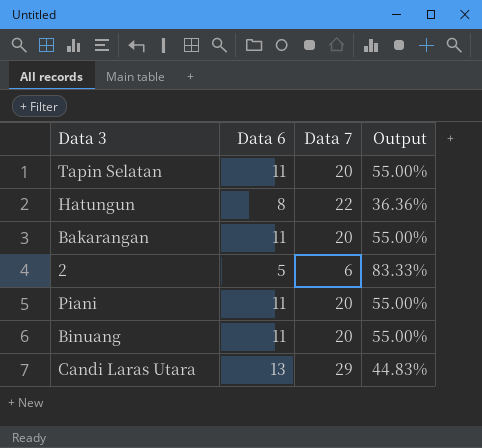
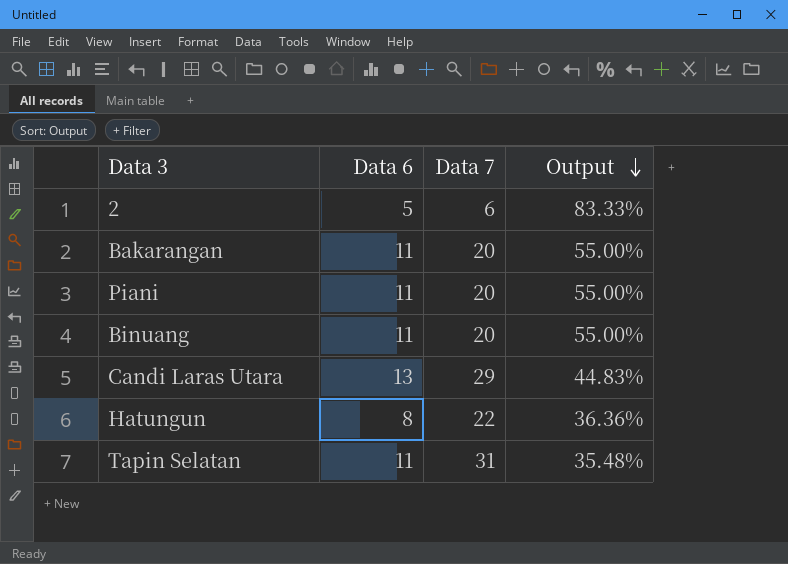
row order: none -> Output descending
Tapin Selatan | Data 7: 20 -> 31
Tapin Selatan | Output: 55.00% -> 35.48%

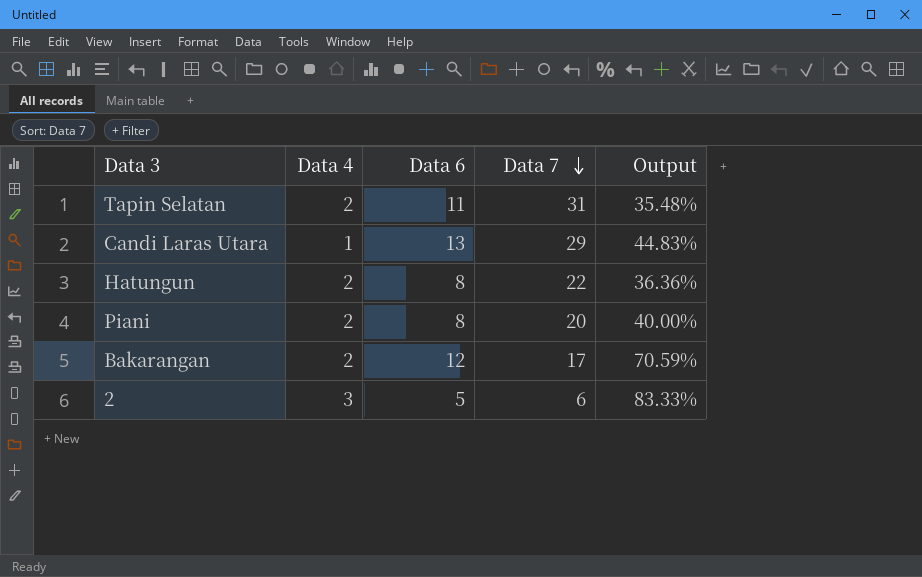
row order: Output descending -> Data 7 descending
column Data 4 | position: none -> 2
row Binuang: 11 | 20 | 55.00% -> none
Piani | Data 6: 11 -> 8
Piani | Output: 55.00% -> 40.00%
Bakarangan | Data 6: 11 -> 12
Bakarangan | Data 7: 20 -> 17
Bakarangan | Output: 55.00% -> 70.59%

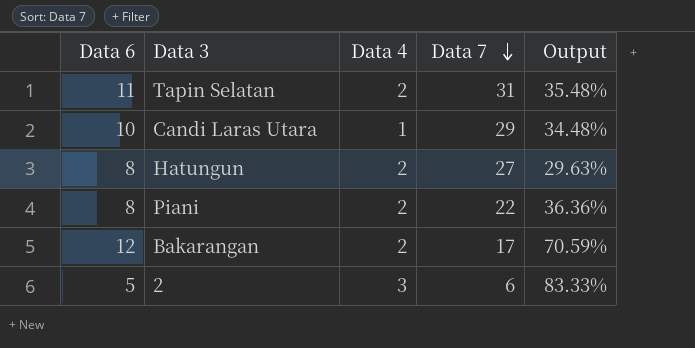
column Data 6 | position: 3 -> 1
Candi Laras Utara | Data 6: 13 -> 10
Candi Laras Utara | Output: 44.83% -> 34.48%
Hatungun | Data 7: 22 -> 27
Hatungun | Output: 36.36% -> 29.63%
Piani | Data 7: 20 -> 22
Piani | Output: 40.00% -> 36.36%

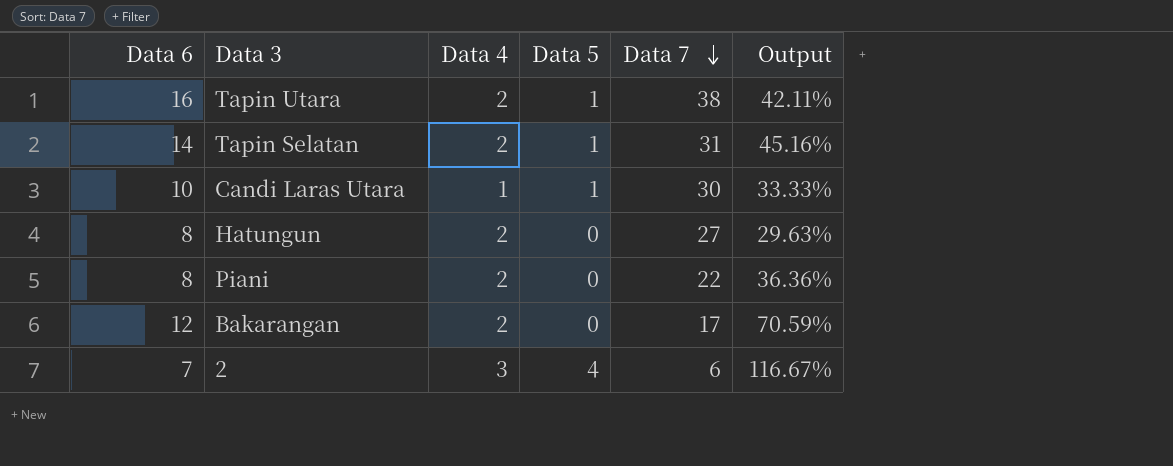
column Data 5 | position: none -> 4
row Tapin Utara: none -> 16 | 2 | 1 | 38 | 42.11%
Tapin Selatan | Data 6: 11 -> 14
Tapin Selatan | Output: 35.48% -> 45.16%
Candi Laras Utara | Data 7: 29 -> 30
Candi Laras Utara | Output: 34.48% -> 33.33%
2 | Data 6: 5 -> 7
2 | Output: 83.33% -> 116.67%

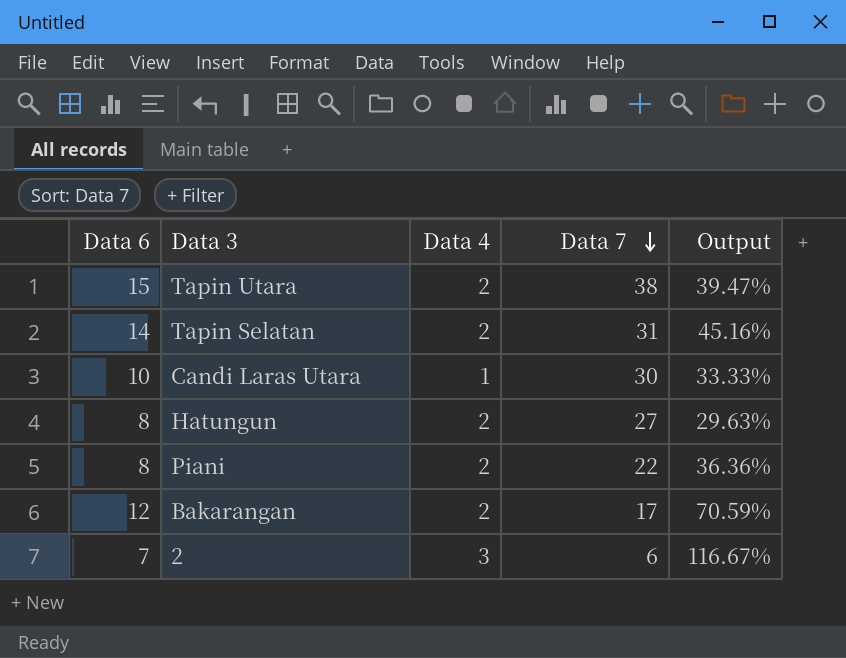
column Data 5 | position: 4 -> none
Tapin Utara | Data 6: 16 -> 15
Tapin Utara | Output: 42.11% -> 39.47%

